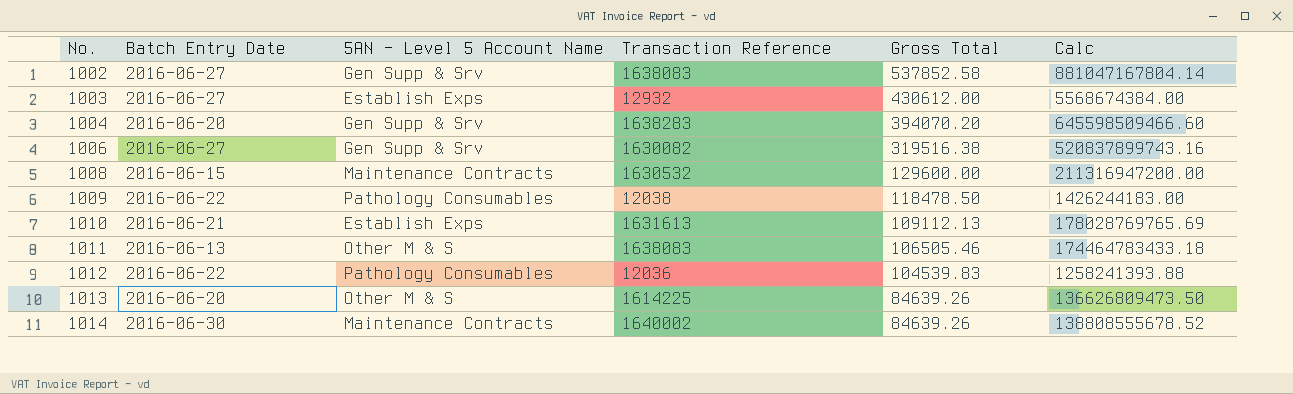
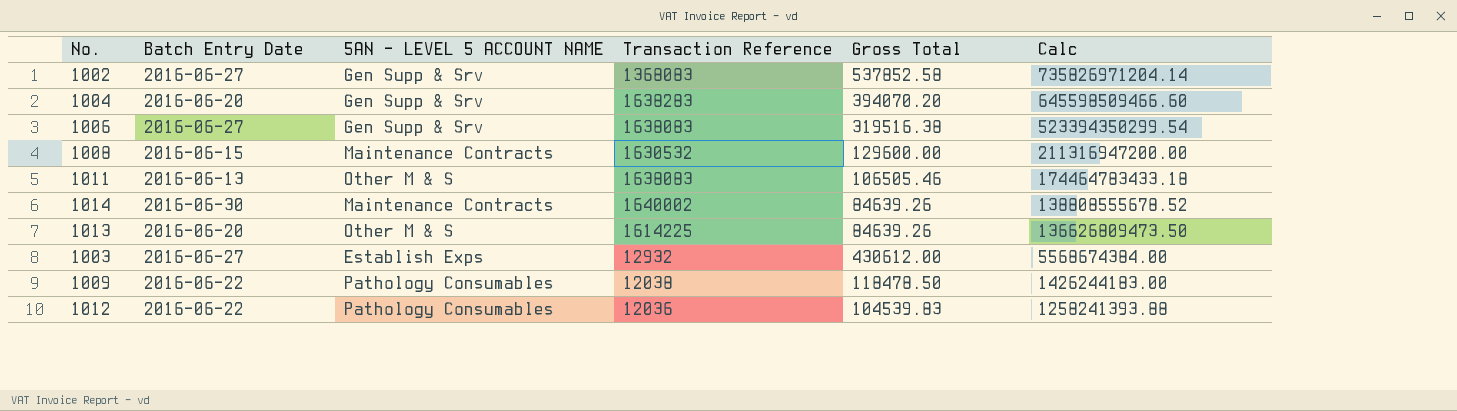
row order: No. ascending -> Calc descending
column name: 5AN - Level 5 Account Name -> 5AN - LEVEL 5 ACCOUNT NAME
row 1010: 2016-06-21 | Establish Exps | 1631613 | 109112.13 | 178028769765.69 -> none
1002 | Transaction Reference: 1638083 -> 1368083
1002 | Calc: 881047167804.14 -> 735826971204.14
1006 | Transaction Reference: 1630082 -> 1638083
1006 | Calc: 520837899743.16 -> 523394350299.54

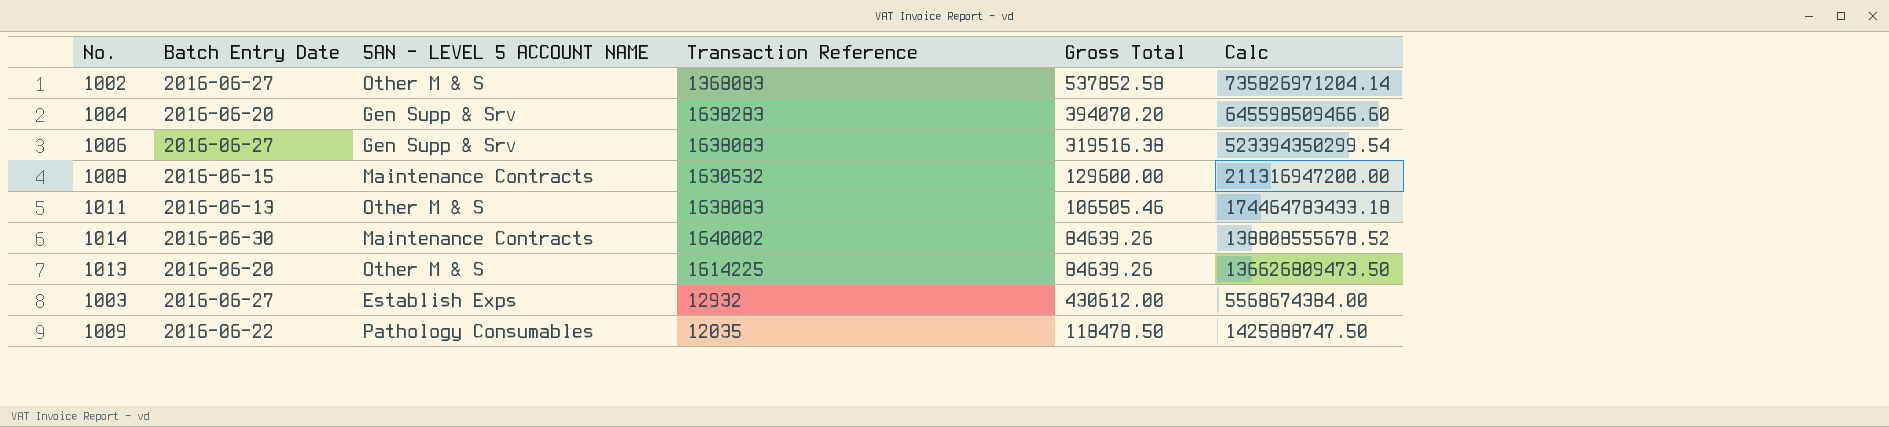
row 1012: 2016-06-22 | Pathology Consumables | 12036 | 104539.83 | 1258241393.88 -> none
1002 | 5AN - LEVEL 5 ACCOUNT NAME: Gen Supp & Srv -> Other M & S
1009 | Transaction Reference: 12038 -> 12035
1009 | Calc: 1426244183.00 -> 1425888747.50

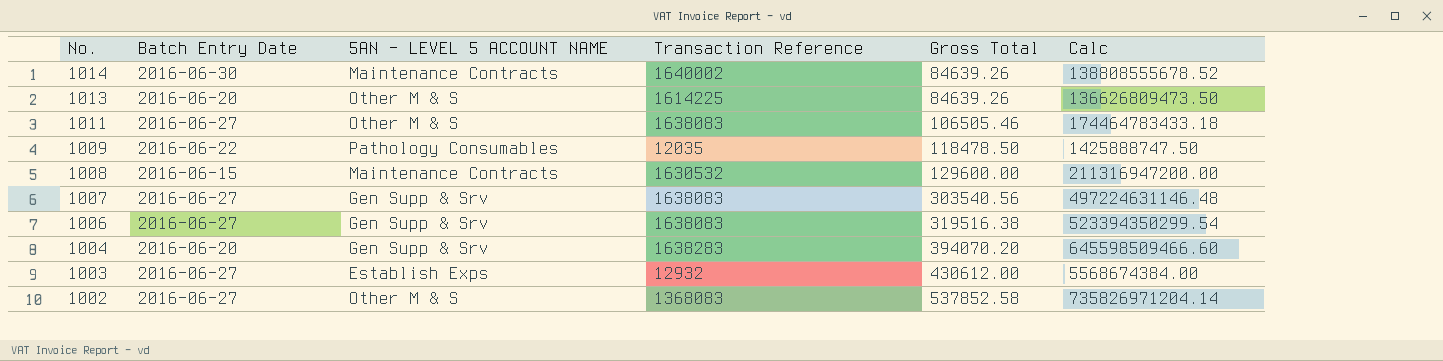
row order: Calc descending -> No. descending
1011 | Batch Entry Date: 2016-06-13 -> 2016-06-27
row 1007: none -> 2016-06-27 | Gen Supp & Srv | 1638083 | 303540.56 | 497224631146.48

